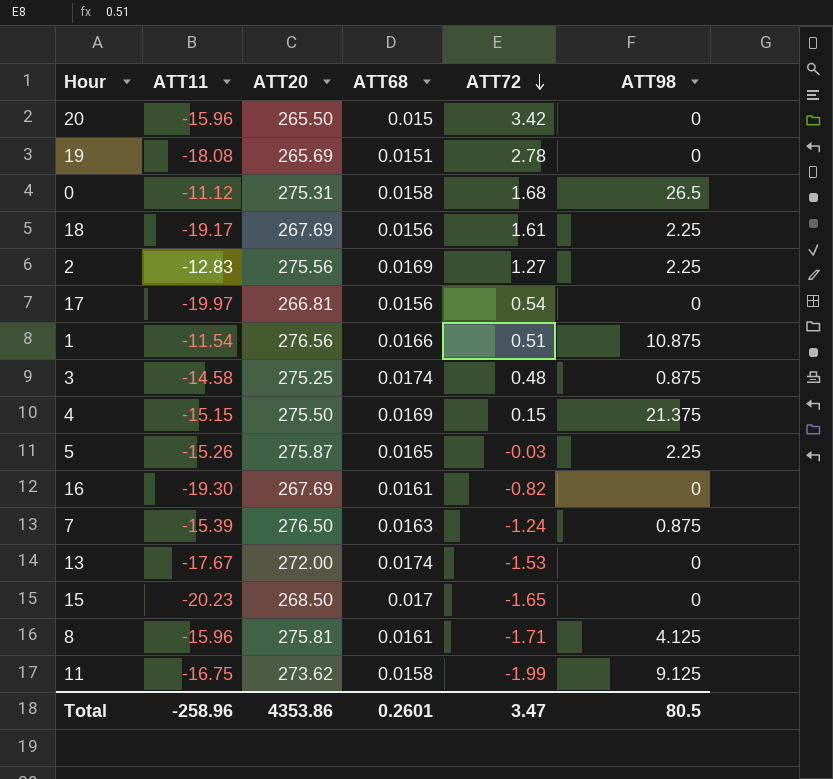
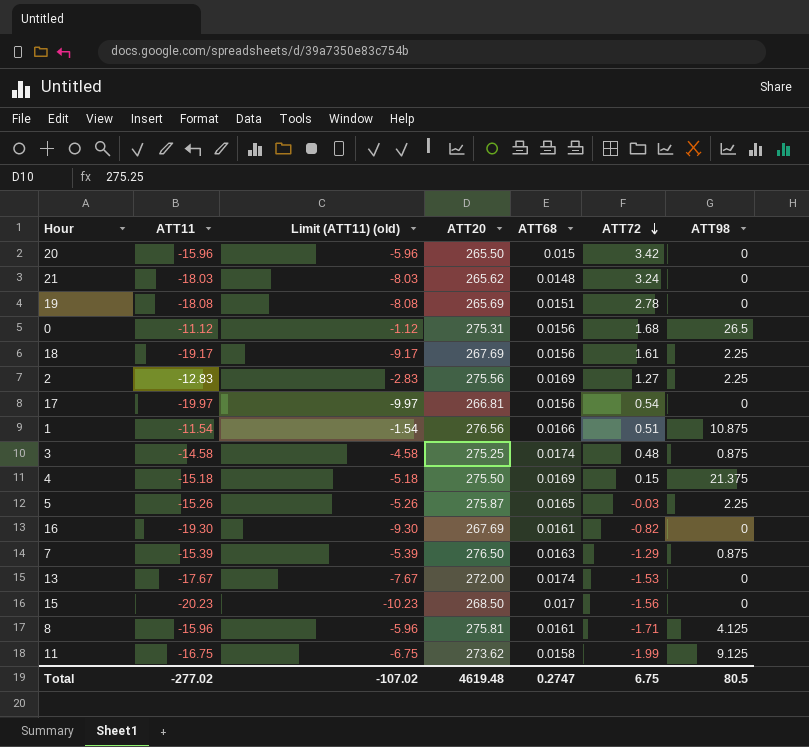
column Limit (ATT11) (old) | formula: none -> [ATT11] + 10
row 21: none -> -18.03 | -8.03 | 265.62 | 0.0148 | 3.24 | 0
0 | ATT68: 0.0158 -> 0.0156
4 | ATT11: -15.15 -> -15.18
7 | ATT72: -1.24 -> -1.29
15 | ATT72: -1.65 -> -1.56
Total | ATT11: -258.96 -> -277.02
Total | ATT20: 4353.86 -> 4619.48
Total | ATT68: 0.2601 -> 0.2747
Total | ATT72: 3.47 -> 6.75

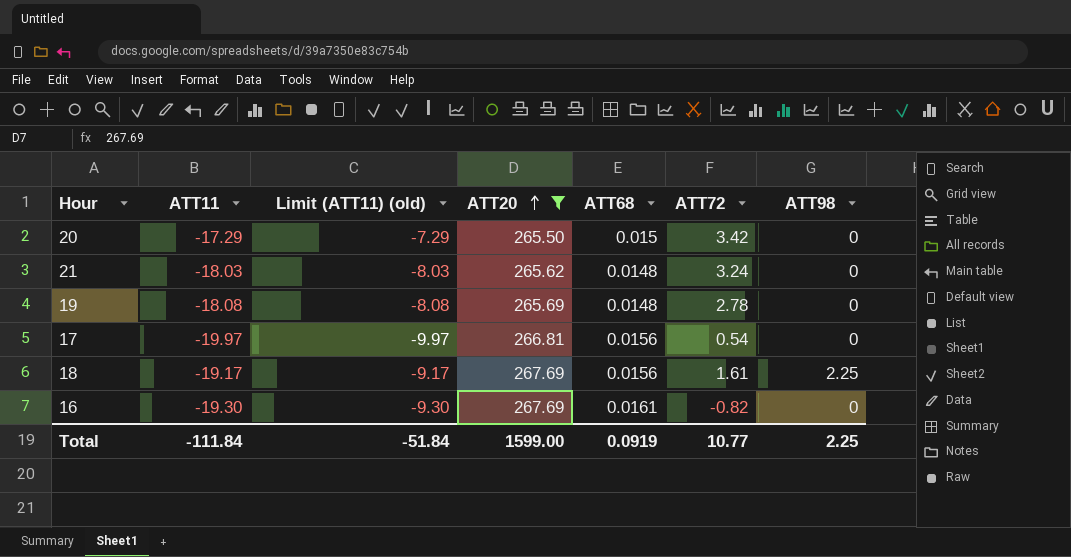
filter: none -> ATT20 <= 267.69
row order: ATT72 descending -> ATT20 ascending
20 | ATT11: -15.96 -> -17.29
20 | Limit (ATT11) (old): -5.96 -> -7.29
19 | ATT68: 0.0151 -> 0.0148
Total | ATT11: -277.02 -> -111.84
Total | Limit (ATT11) (old): -107.02 -> -51.84
Total | ATT20: 4619.48 -> 1599.00
Total | ATT68: 0.2747 -> 0.0919
Total | ATT72: 6.75 -> 10.77
Total | ATT98: 80.5 -> 2.25

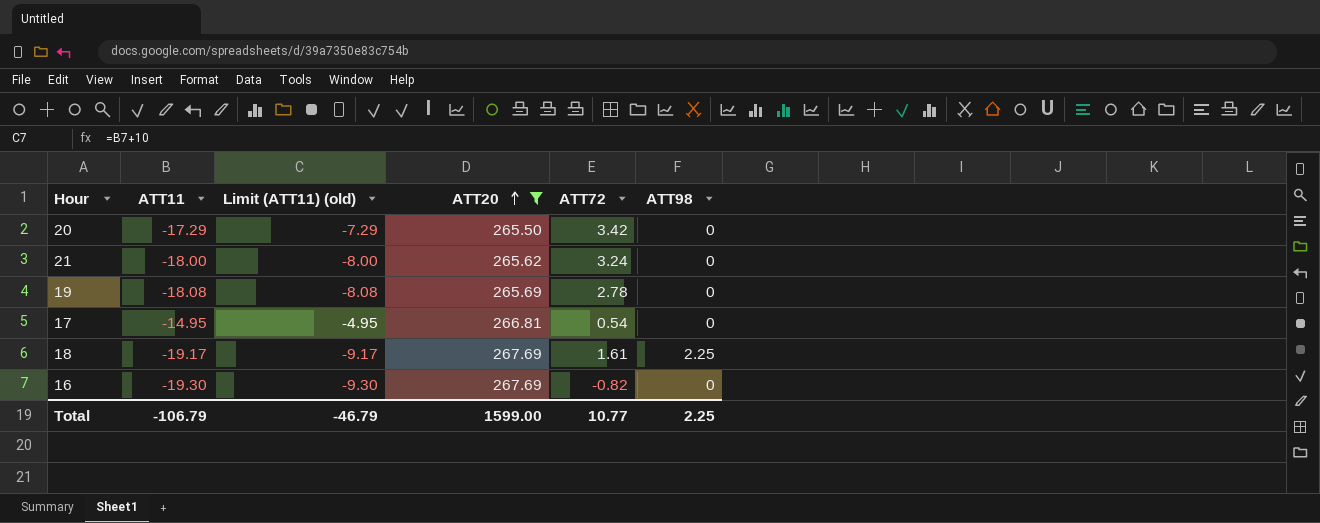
column ATT68 | position: 5 -> none
21 | ATT11: -18.03 -> -18.00
21 | Limit (ATT11) (old): -8.03 -> -8.00
17 | ATT11: -19.97 -> -14.95
17 | Limit (ATT11) (old): -9.97 -> -4.95
Total | ATT11: -111.84 -> -106.79
Total | Limit (ATT11) (old): -51.84 -> -46.79

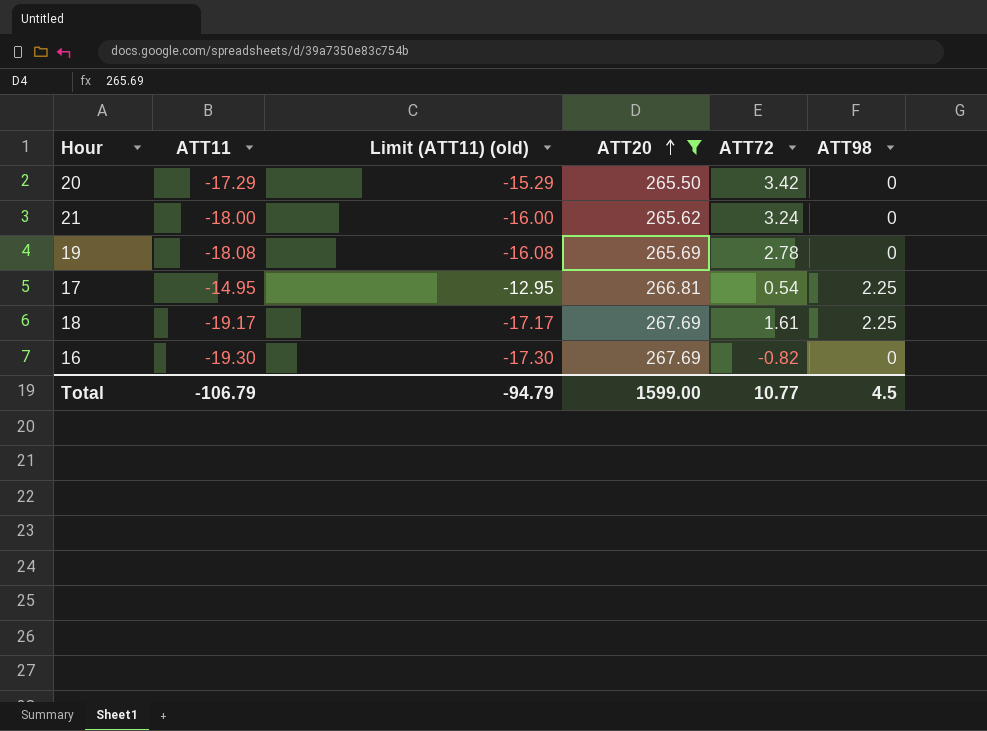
column Limit (ATT11) (old) | formula: [ATT11] + 10 -> [ATT11] + 2
17 | ATT98: 0 -> 2.25
Total | Limit (ATT11) (old): -46.79 -> -94.79
Total | ATT98: 2.25 -> 4.5

